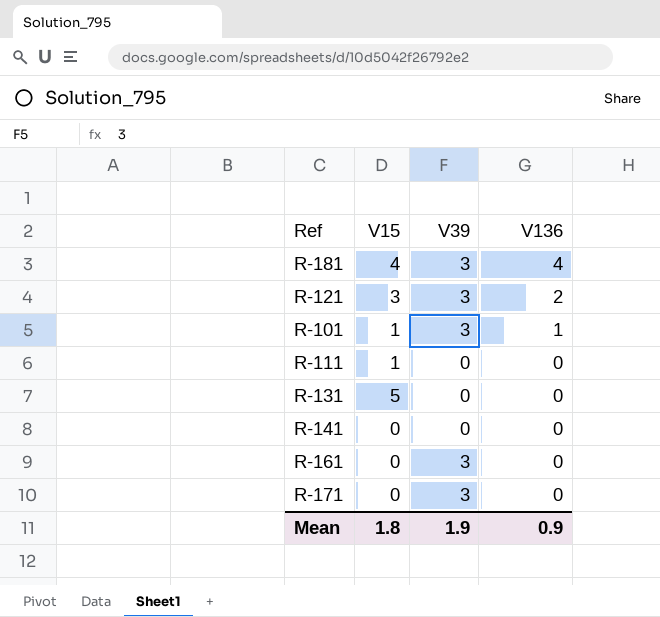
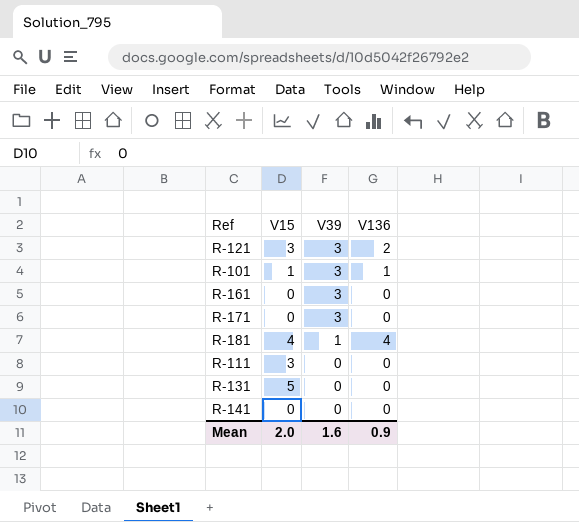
row order: V136 descending -> V39 descending
R-181 | V39: 3 -> 1
R-111 | V15: 1 -> 3
Mean | V15: 1.8 -> 2.0
Mean | V39: 1.9 -> 1.6

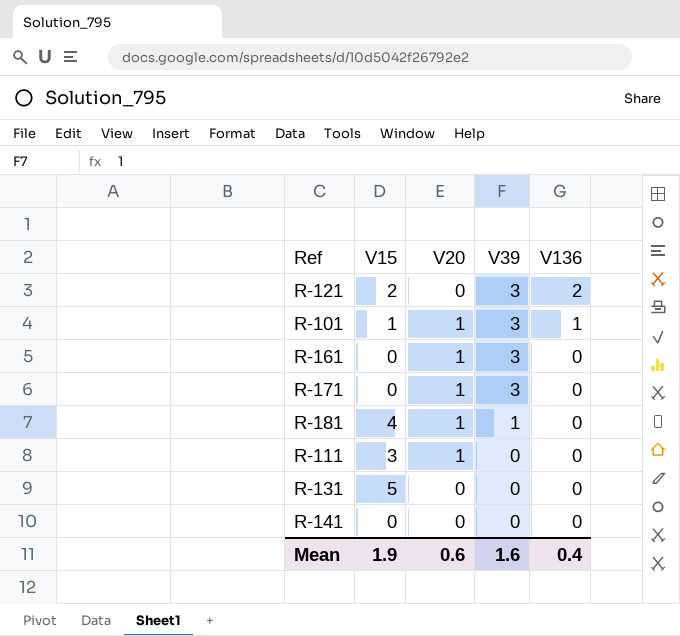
column V20 | position: none -> 3
R-121 | V15: 3 -> 2
R-181 | V136: 4 -> 0
Mean | V15: 2.0 -> 1.9
Mean | V136: 0.9 -> 0.4

